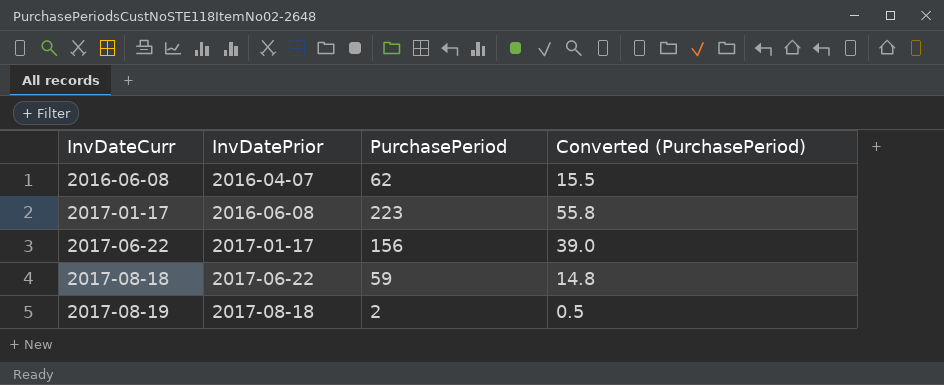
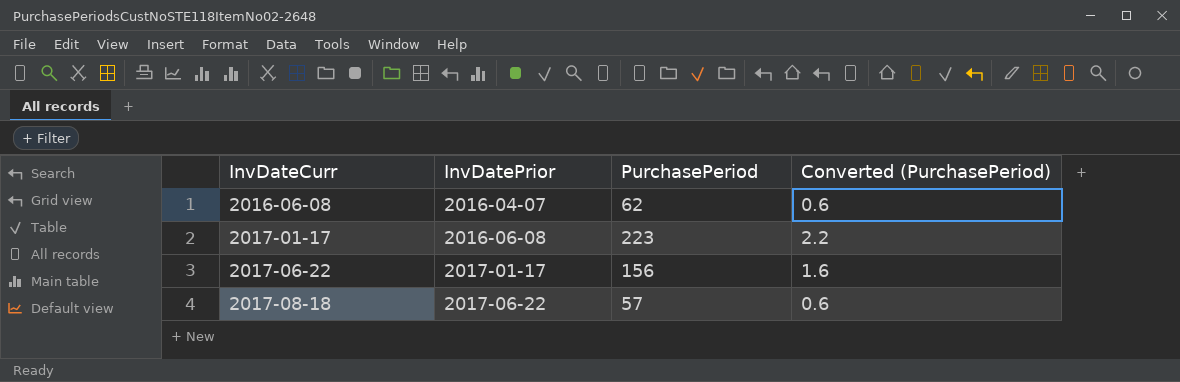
column Converted (PurchasePeriod) | formula: [PurchasePeriod] * 0.25 -> [PurchasePeriod] * 0.01
row 2017-08-19: 2017-08-18 | 2 | 0.5 -> none
2017-08-18 | PurchasePeriod: 59 -> 57

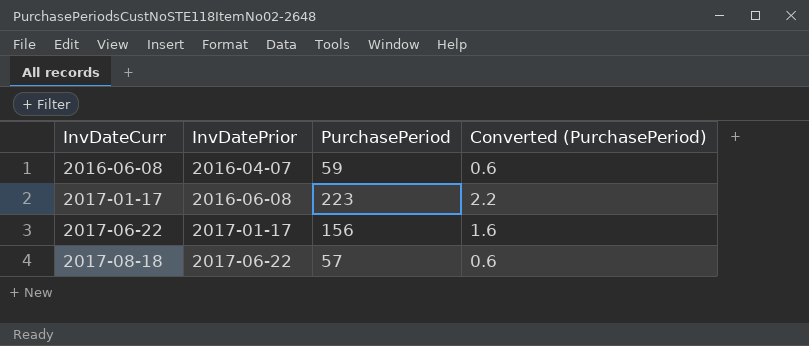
2016-06-08 | PurchasePeriod: 62 -> 59

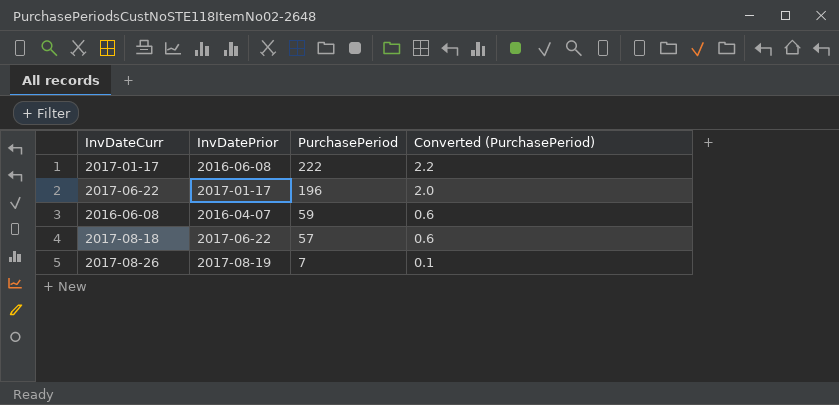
row order: InvDateCurr ascending -> PurchasePeriod descending
2017-01-17 | PurchasePeriod: 223 -> 222
2017-06-22 | PurchasePeriod: 156 -> 196
2017-06-22 | Converted (PurchasePeriod): 1.6 -> 2.0
row 2017-08-26: none -> 2017-08-19 | 7 | 0.1

